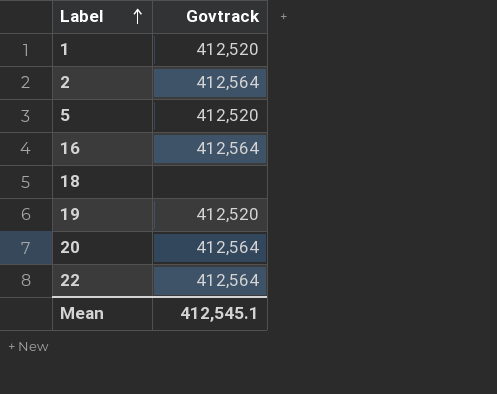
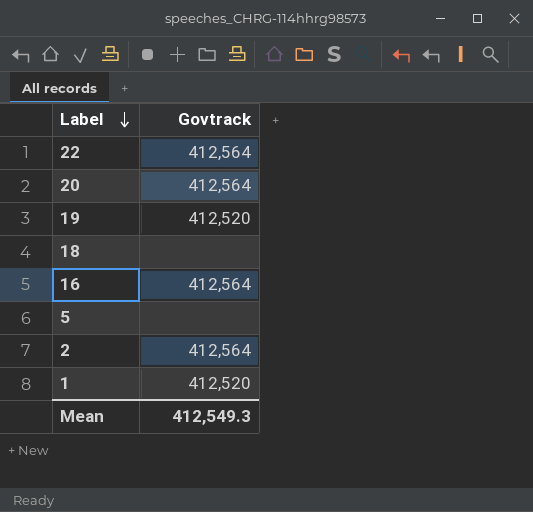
row order: Label ascending -> Label descending
5 | Govtrack: 412,520 -> none
Mean | Govtrack: 412,545.1 -> 412,549.3

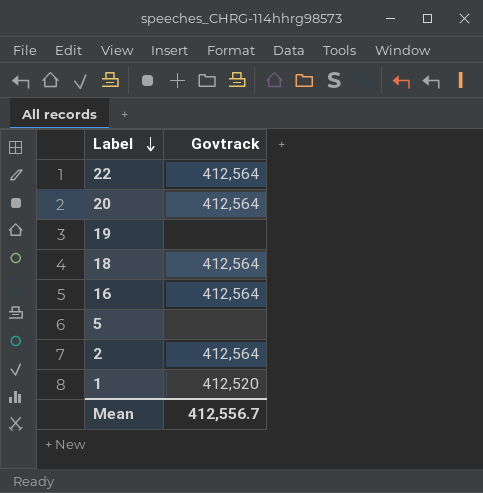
19 | Govtrack: 412,520 -> none
18 | Govtrack: none -> 412,564
Mean | Govtrack: 412,549.3 -> 412,556.7

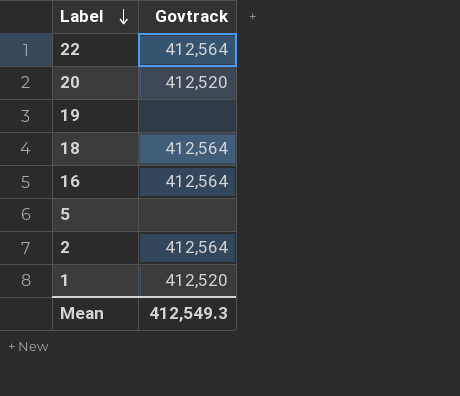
20 | Govtrack: 412,564 -> 412,520
Mean | Govtrack: 412,556.7 -> 412,549.3

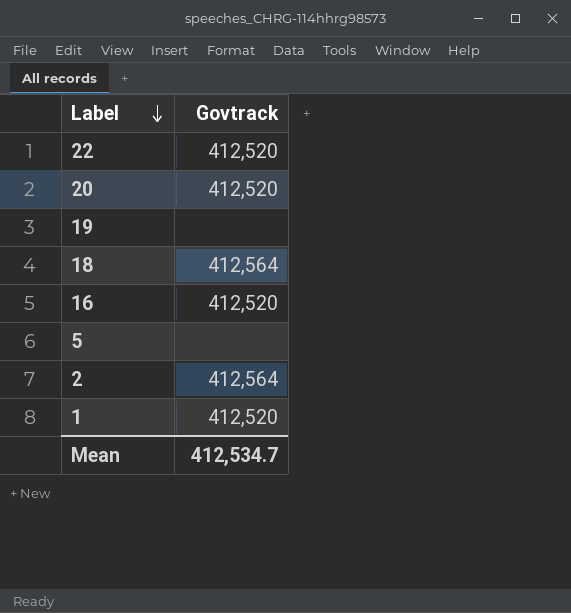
22 | Govtrack: 412,564 -> 412,520
16 | Govtrack: 412,564 -> 412,520
Mean | Govtrack: 412,549.3 -> 412,534.7

